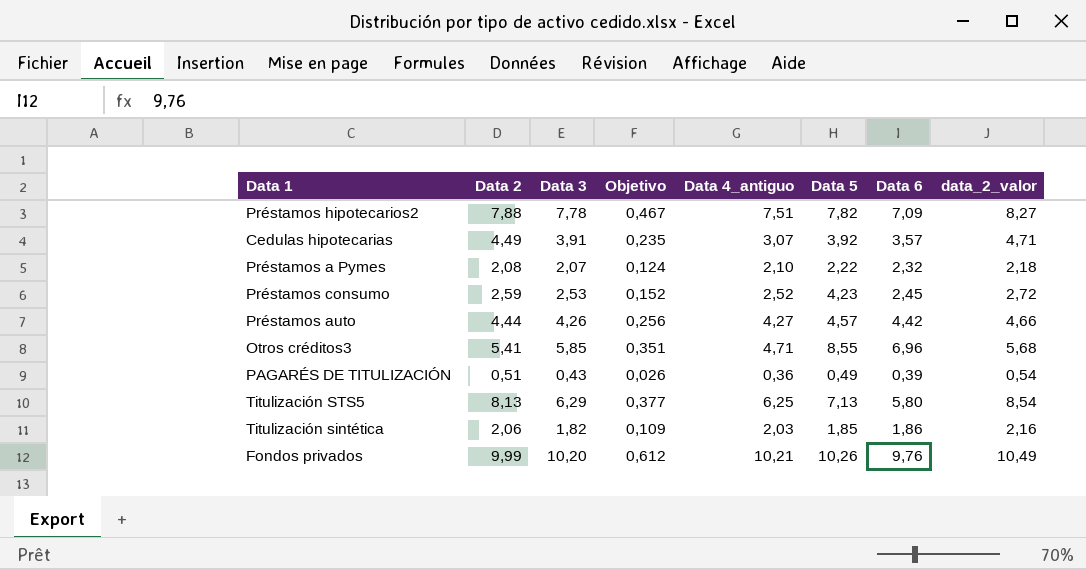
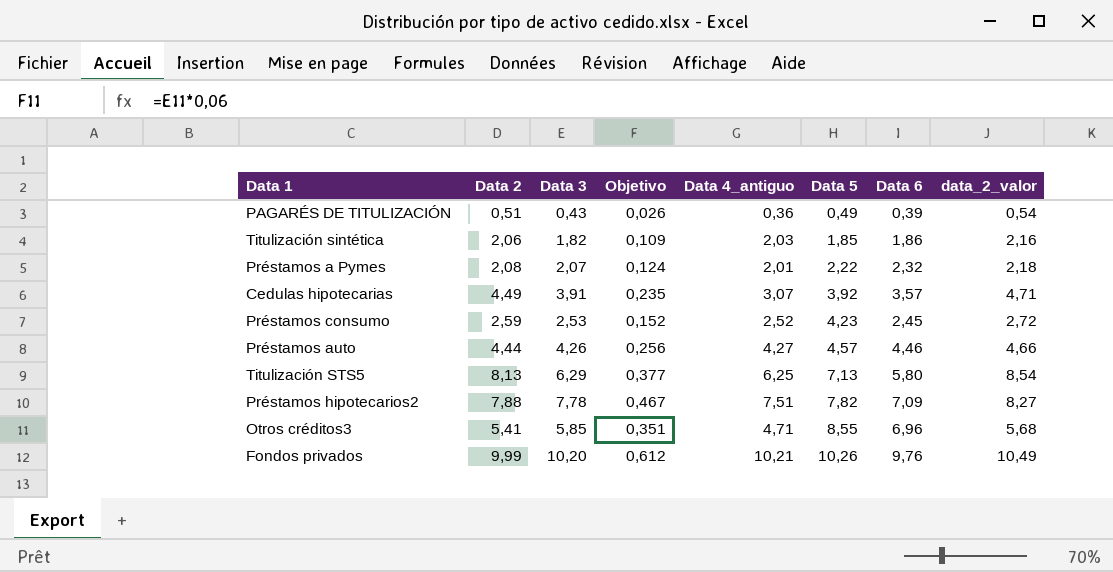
row order: none -> Data 5 ascending
Préstamos a Pymes | Data 4_antiguo: 2,10 -> 2,01
Préstamos auto | Data 6: 4,42 -> 4,46

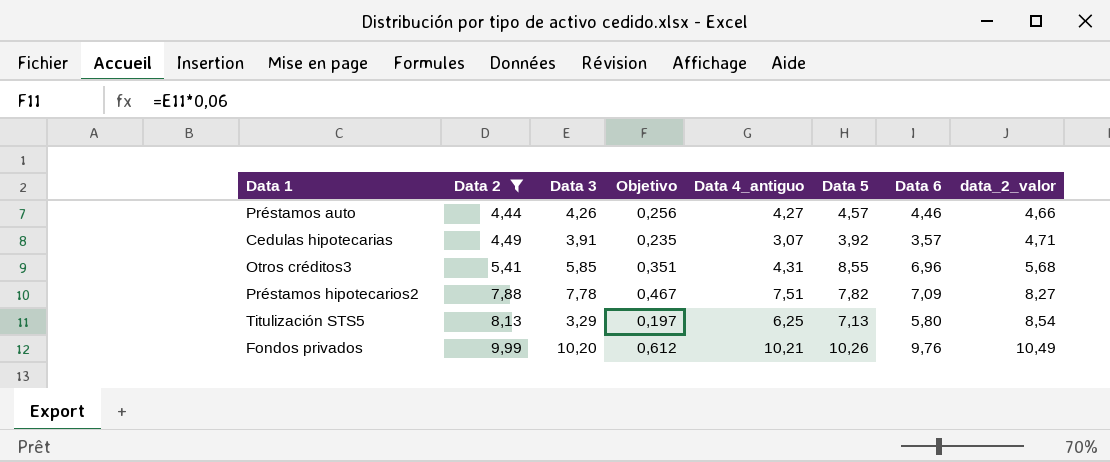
filter: none -> Data 2 >= 4,44
row order: Data 5 ascending -> Data 2 ascending
Otros créditos3 | Data 4_antiguo: 4,71 -> 4,31
Titulización STS5 | Data 3: 6,29 -> 3,29
Titulización STS5 | Objetivo: 0,377 -> 0,197

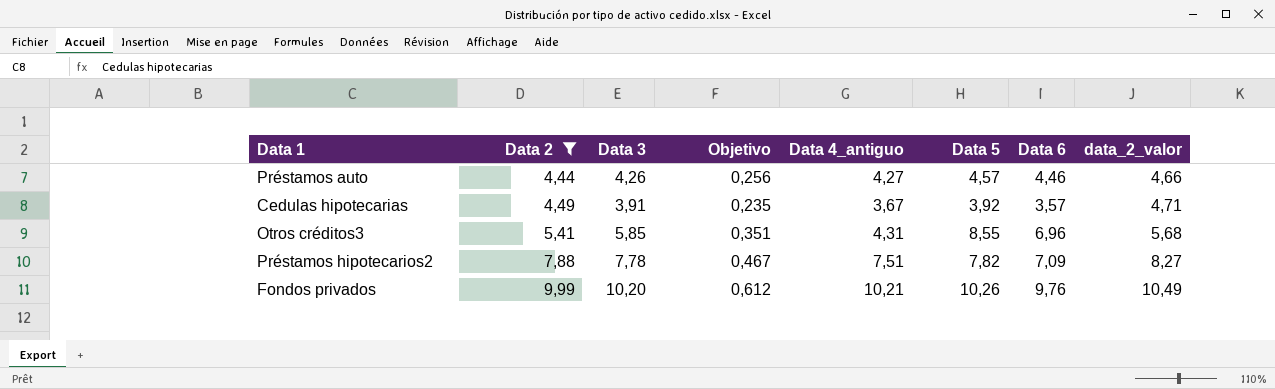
row Titulización STS5: 8,13 | 3,29 | 0,197 | 6,25 | 7,13 | 5,80 | 8,54 -> none
Cedulas hipotecarias | Data 4_antiguo: 3,07 -> 3,67

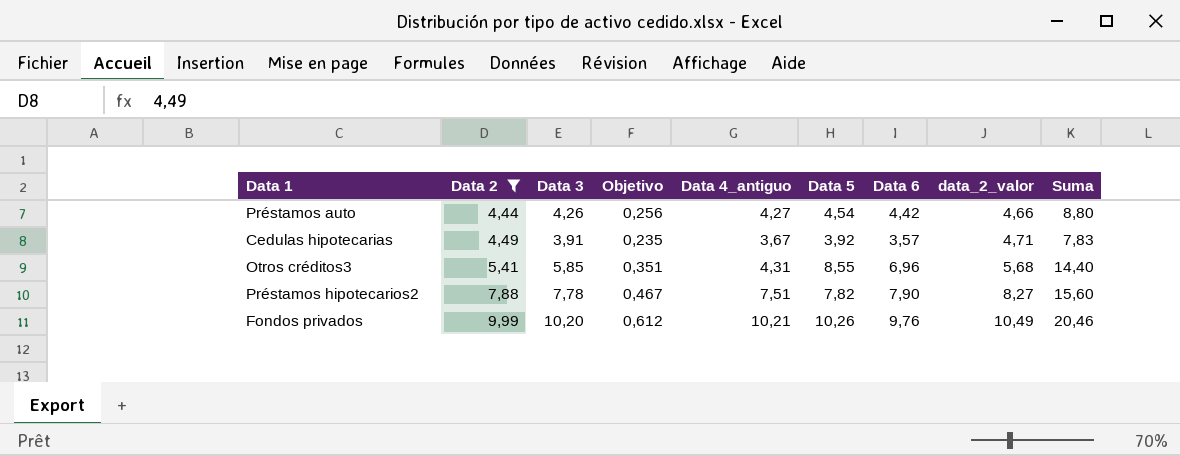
column Suma | formula: none -> [Data 3] + [Data 5]
Préstamos auto | Data 5: 4,57 -> 4,54
Préstamos auto | Data 6: 4,46 -> 4,42
Préstamos hipotecarios2 | Data 6: 7,09 -> 7,90

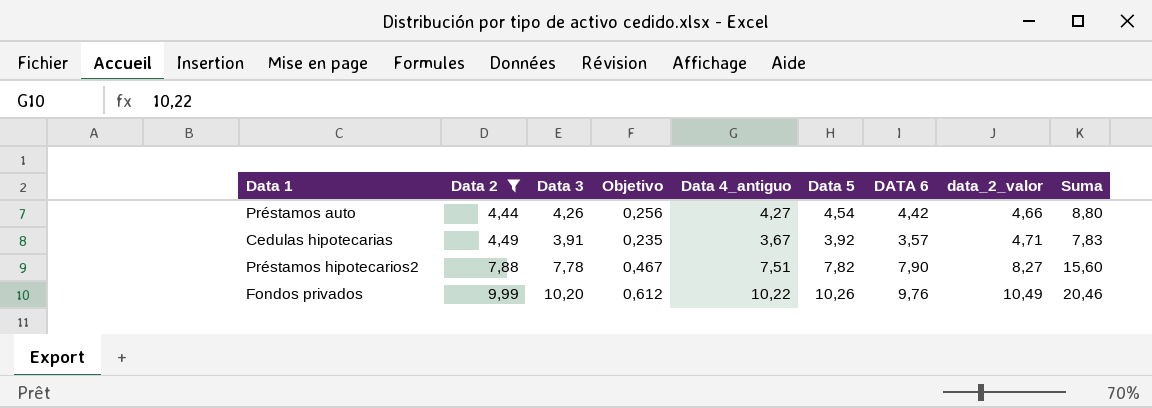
column name: Data 6 -> DATA 6
row Otros créditos3: 5,41 | 5,85 | 0,351 | 4,31 | 8,55 | 6,96 | 5,68 | 14,40 -> none
Fondos privados | Data 4_antiguo: 10,21 -> 10,22

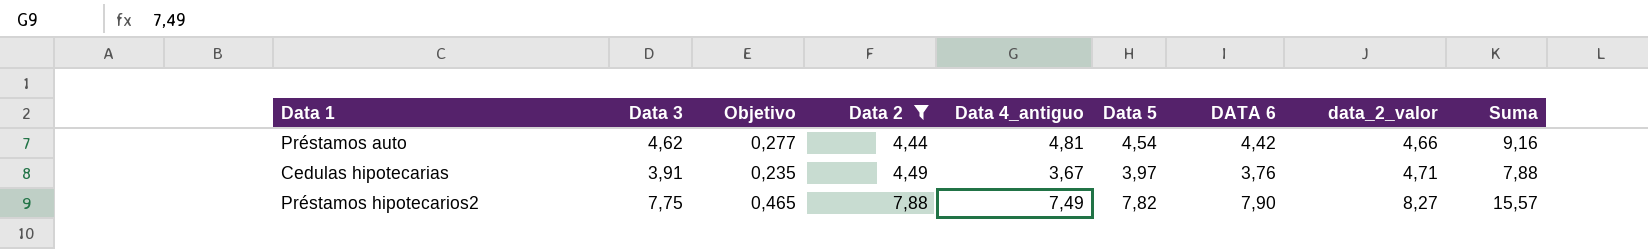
column Data 2 | position: 2 -> 4
row Fondos privados: 9,99 | 10,20 | 0,612 | 10,22 | 10,26 | 9,76 | 10,49 | 20,46 -> none
Préstamos auto | Data 3: 4,26 -> 4,62
Préstamos auto | Objetivo: 0,256 -> 0,277
Préstamos auto | Data 4_antiguo: 4,27 -> 4,81
Préstamos auto | Suma: 8,80 -> 9,16
Cedulas hipotecarias | Data 5: 3,92 -> 3,97
Cedulas hipotecarias | DATA 6: 3,57 -> 3,76
Cedulas hipotecarias | Suma: 7,83 -> 7,88
Préstamos hipotecarios2 | Data 3: 7,78 -> 7,75
Préstamos hipotecarios2 | Objetivo: 0,467 -> 0,465
Préstamos hipotecarios2 | Data 4_antiguo: 7,51 -> 7,49
Préstamos hipotecarios2 | Suma: 15,60 -> 15,57

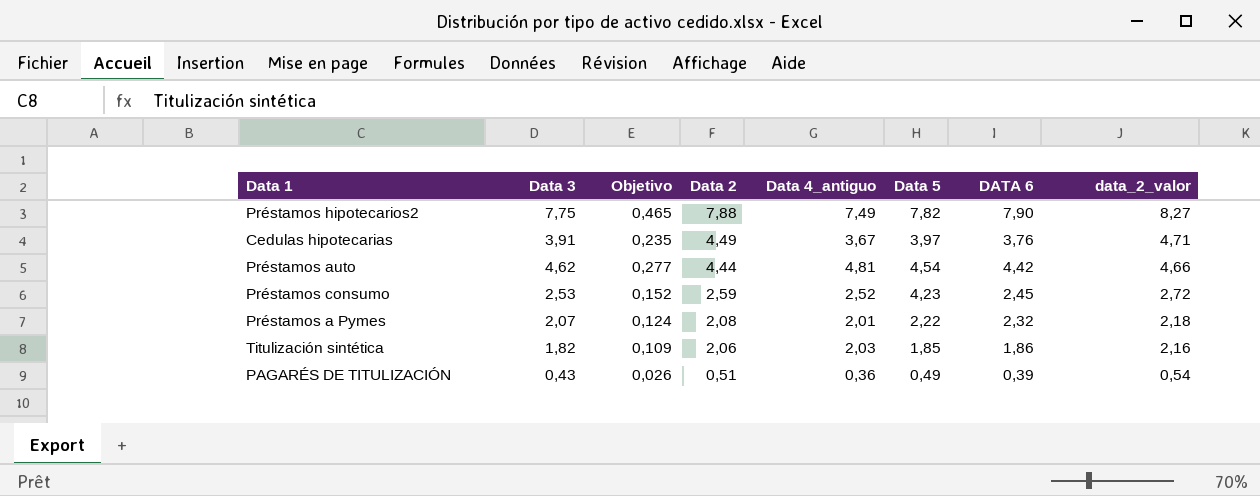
filter: Data 2 >= 4,44 -> none
row order: Data 2 ascending -> Data 2 descending
column Suma | formula: [Data 3] + [Data 5] -> none

